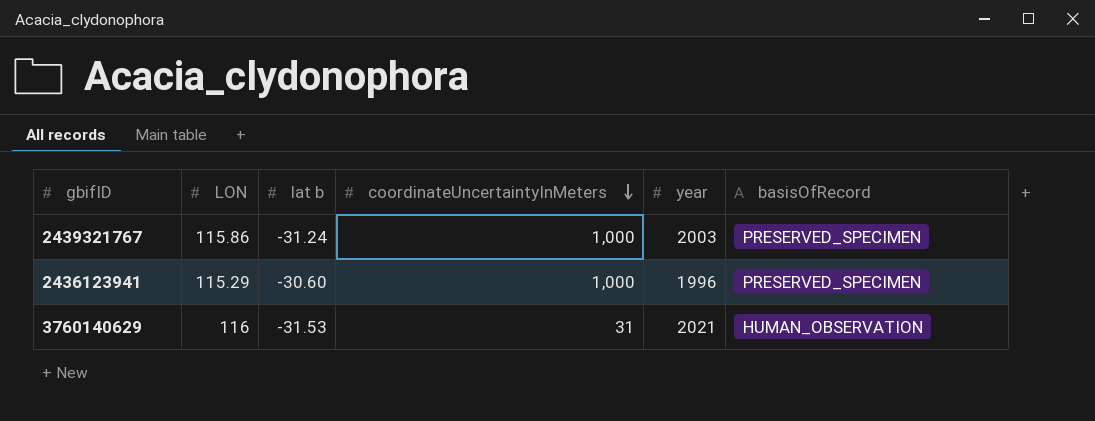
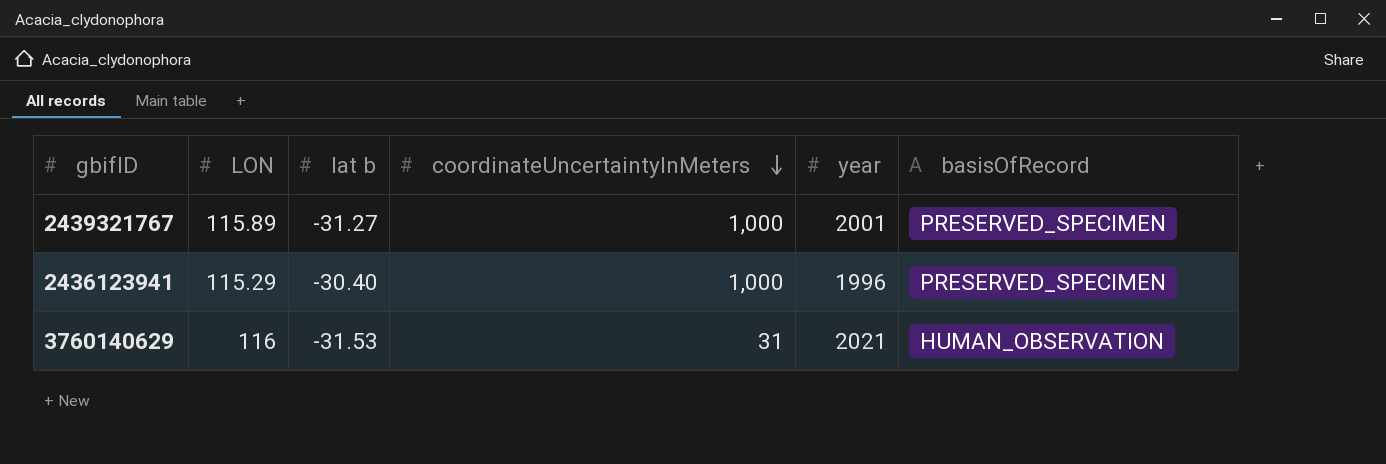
2439321767 | LON: 115.86 -> 115.89
2439321767 | lat b: -31.24 -> -31.27
2439321767 | year: 2003 -> 2001
2436123941 | lat b: -30.60 -> -30.40

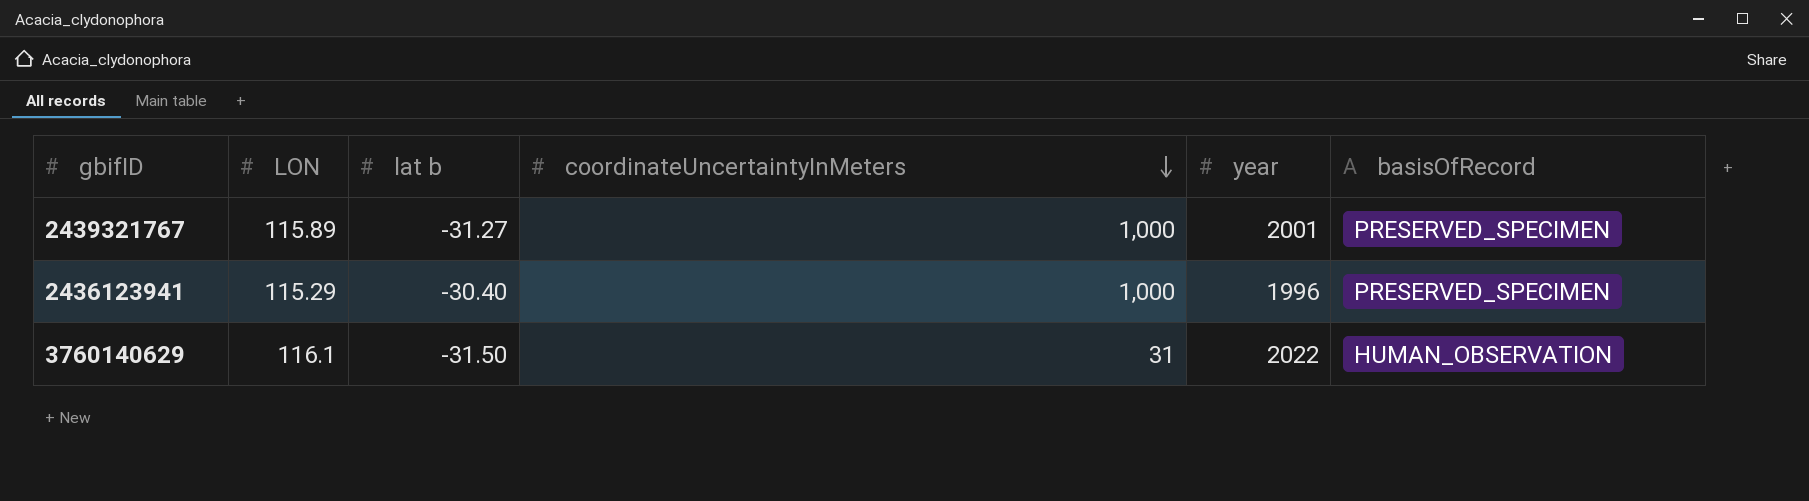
3760140629 | LON: 116 -> 116.1
3760140629 | lat b: -31.53 -> -31.50
3760140629 | year: 2021 -> 2022

